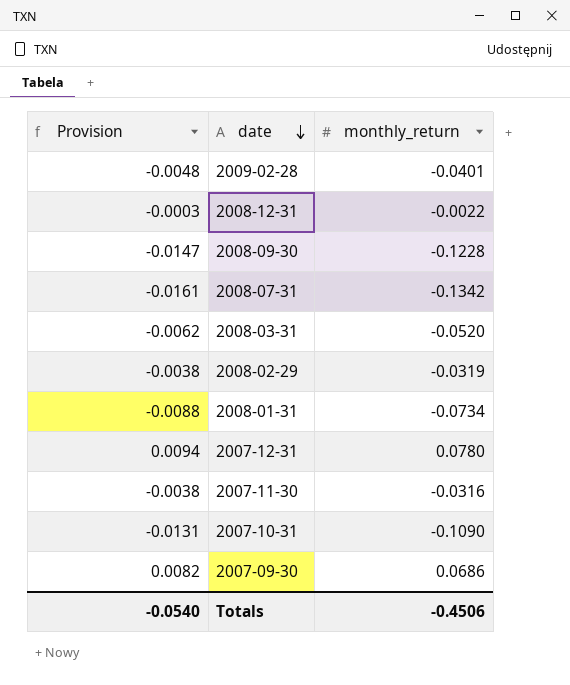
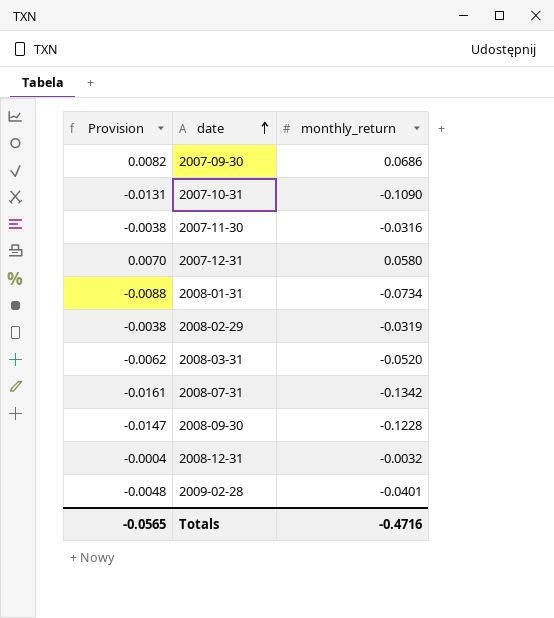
row order: date descending -> date ascending
2007-12-31 | Provision: 0.0094 -> 0.0070
2007-12-31 | monthly_return: 0.0780 -> 0.0580
2008-12-31 | Provision: -0.0003 -> -0.0004
2008-12-31 | monthly_return: -0.0022 -> -0.0032
Totals | Provision: -0.0540 -> -0.0565
Totals | monthly_return: -0.4506 -> -0.4716

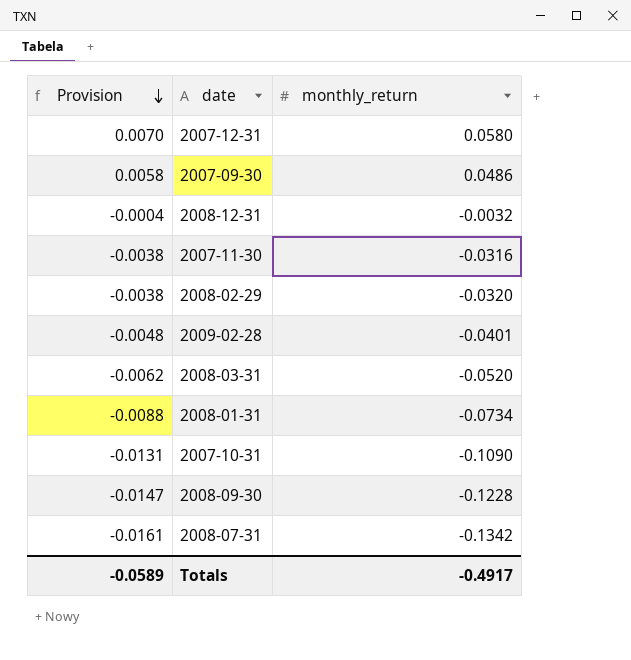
row order: date ascending -> Provision descending
2007-09-30 | Provision: 0.0082 -> 0.0058
2007-09-30 | monthly_return: 0.0686 -> 0.0486
2008-02-29 | monthly_return: -0.0319 -> -0.0320
Totals | Provision: -0.0565 -> -0.0589
Totals | monthly_return: -0.4716 -> -0.4917

